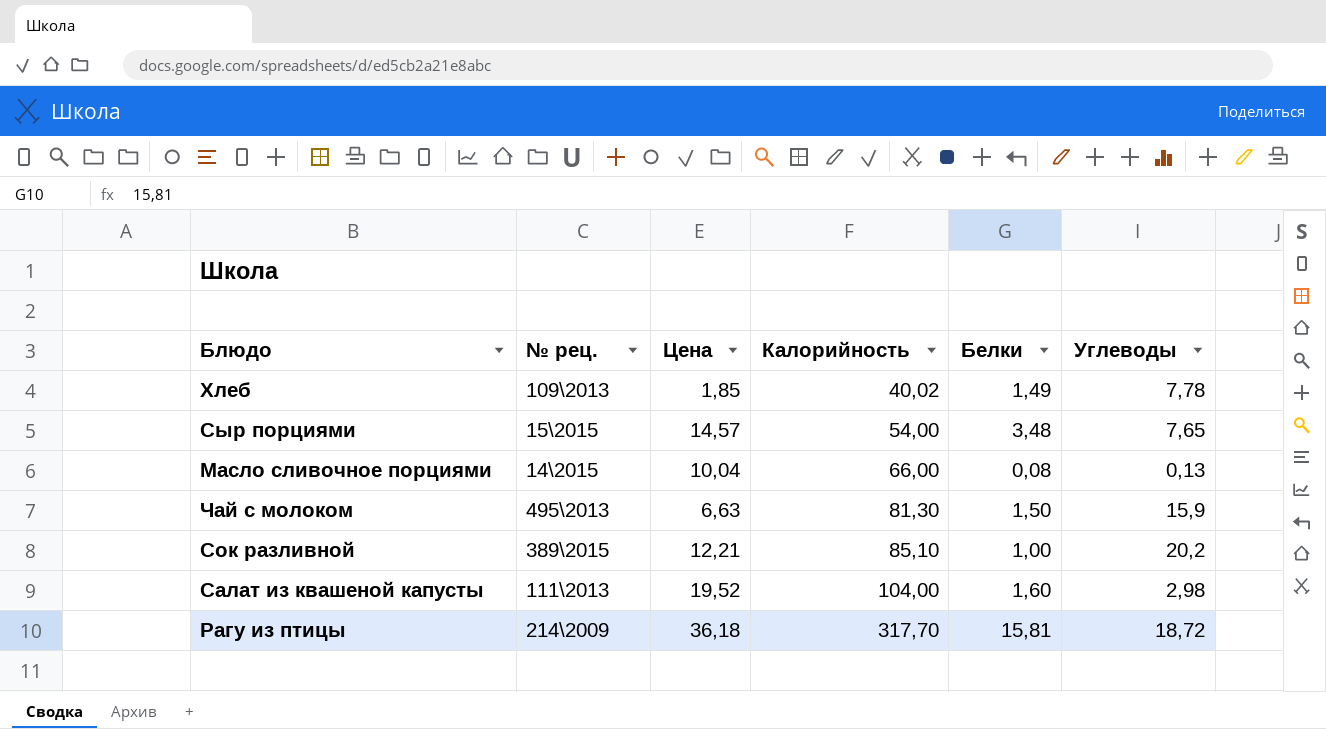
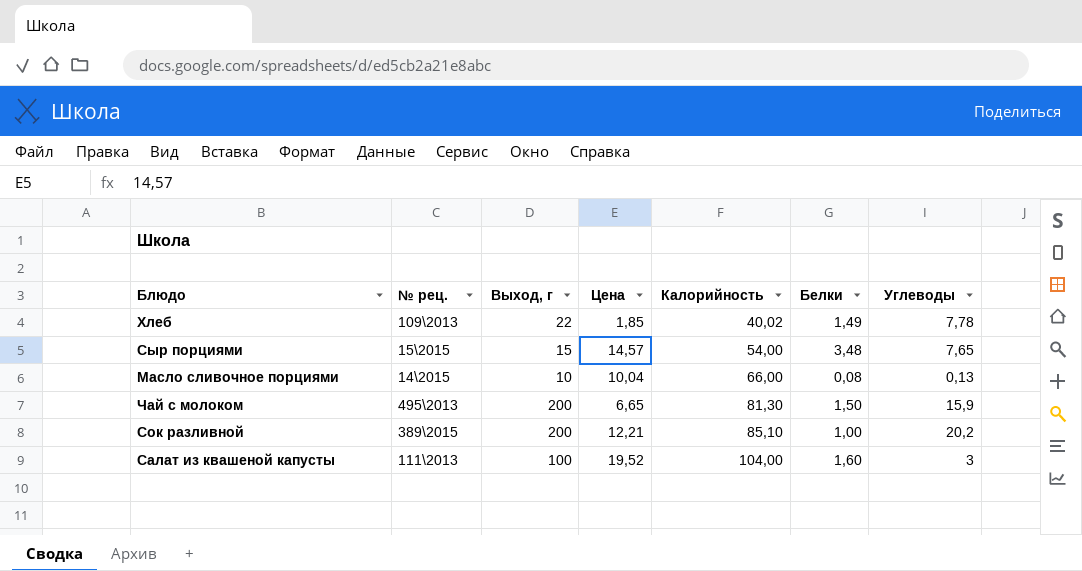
column Выход, г | position: none -> 3
row Рагу из птицы: 214\2009 | 36,18 | 317,70 | 15,81 | 18,72 -> none
Чай с молоком | Цена: 6,63 -> 6,65
Салат из квашеной капусты | Углеводы: 2,98 -> 3

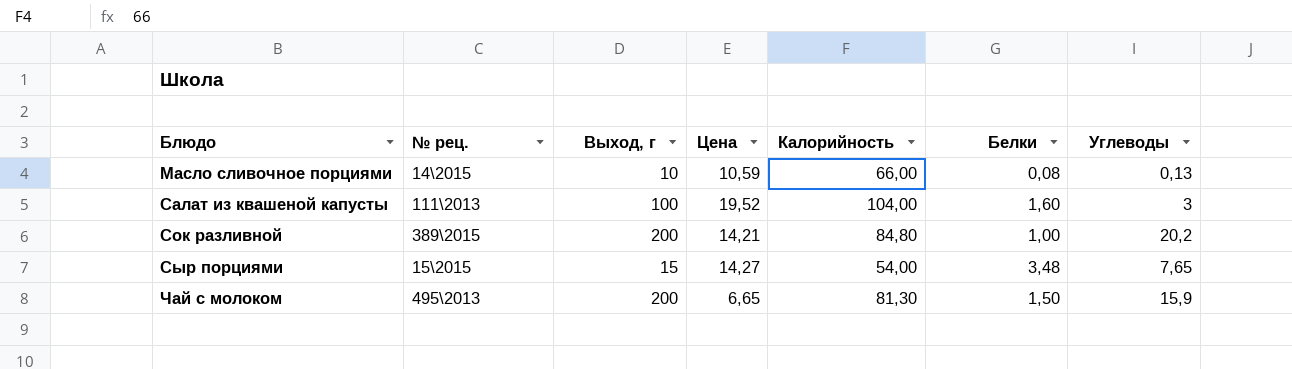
row order: Калорийность ascending -> Блюдо ascending
row Хлеб: 109\2013 | 22 | 1,85 | 40,02 | 1,49 | 7,78 -> none
Масло сливочное порциями | Цена: 10,04 -> 10,59
Сок разливной | Цена: 12,21 -> 14,21
Сок разливной | Калорийность: 85,10 -> 84,80
Сыр порциями | Цена: 14,57 -> 14,27

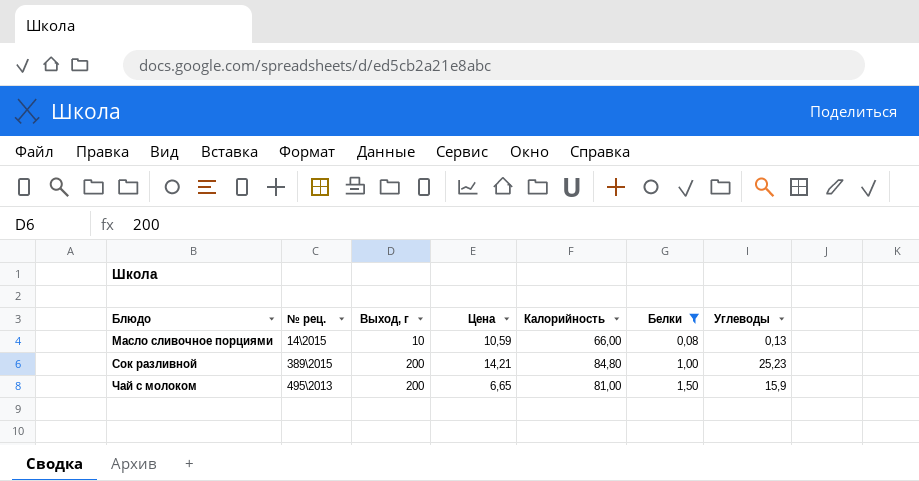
filter: none -> Белки <= 1,50
Сок разливной | Углеводы: 20,2 -> 25,23
Чай с молоком | Калорийность: 81,30 -> 81,00

